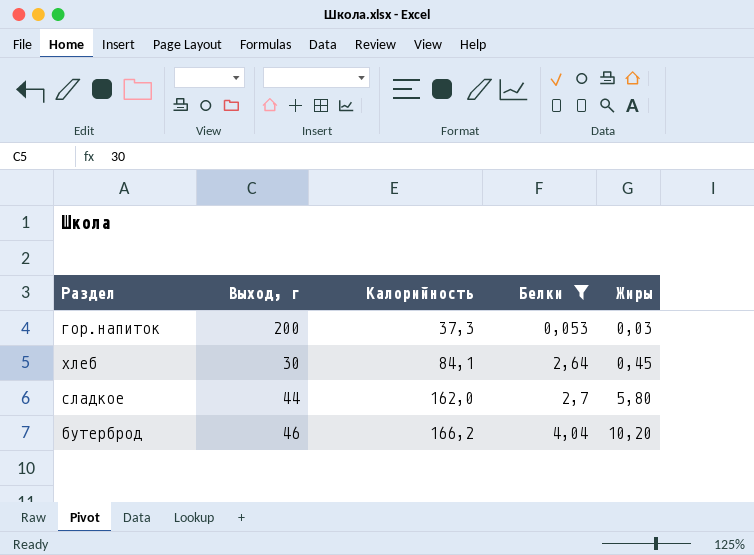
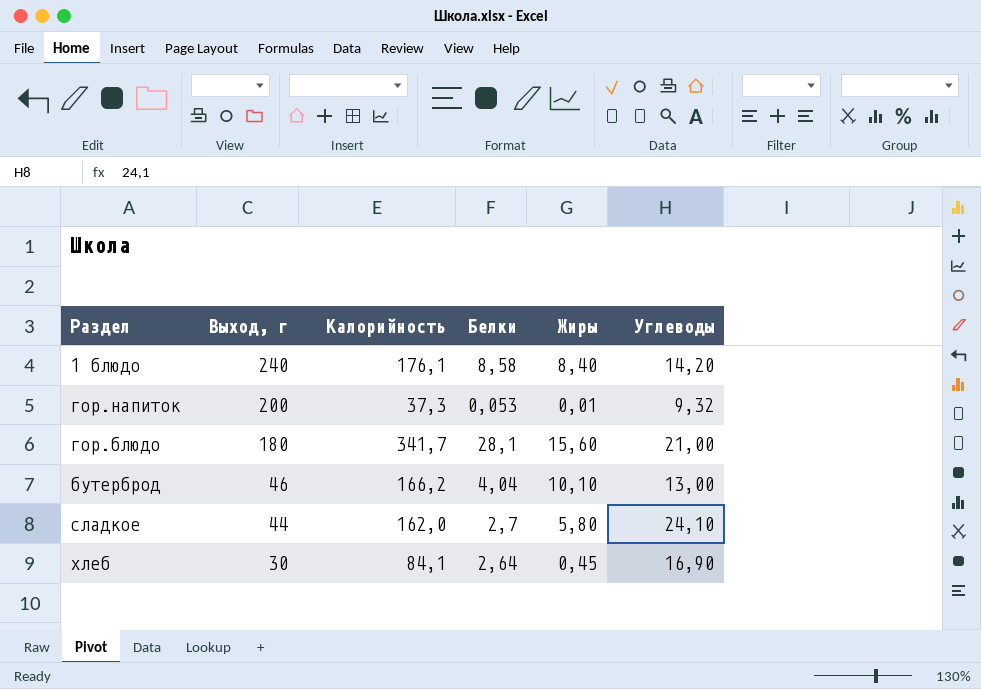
filter: Белки <= 4,04 -> none
row order: Калорийность ascending -> Выход, г descending
column Углеводы | position: none -> 6
гор.напиток | Жиры: 0,03 -> 0,01
бутерброд | Жиры: 10,20 -> 10,10

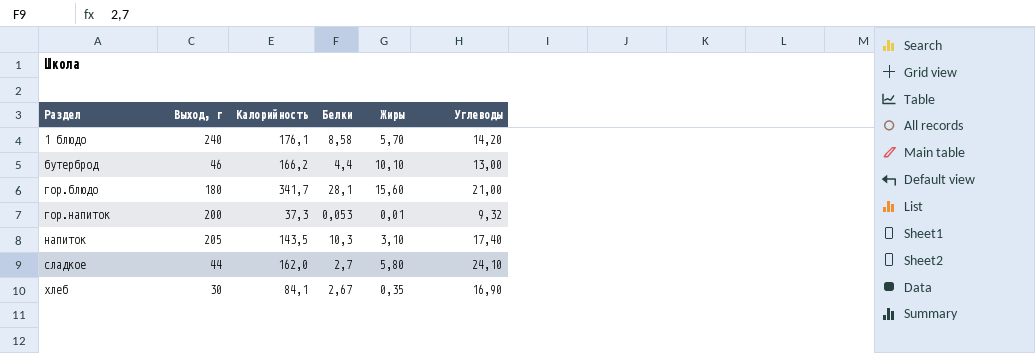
row order: Выход, г descending -> Раздел ascending
1 блюдо | Жиры: 8,40 -> 5,70
бутерброд | Белки: 4,04 -> 4,4
row напиток: none -> 205 | 143,5 | 10,3 | 3,10 | 17,40
хлеб | Белки: 2,64 -> 2,67
хлеб | Жиры: 0,45 -> 0,35

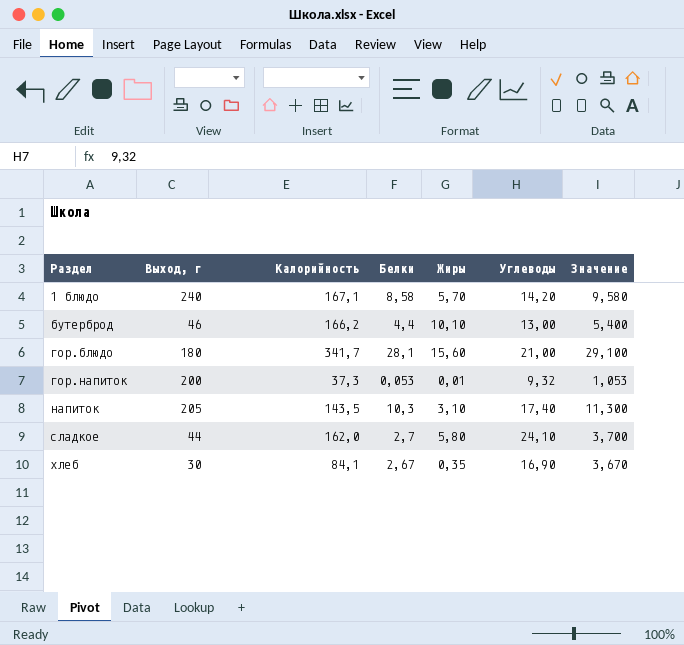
column Значение | formula: none -> [Белки] + 1
1 блюдо | Калорийность: 176,1 -> 167,1

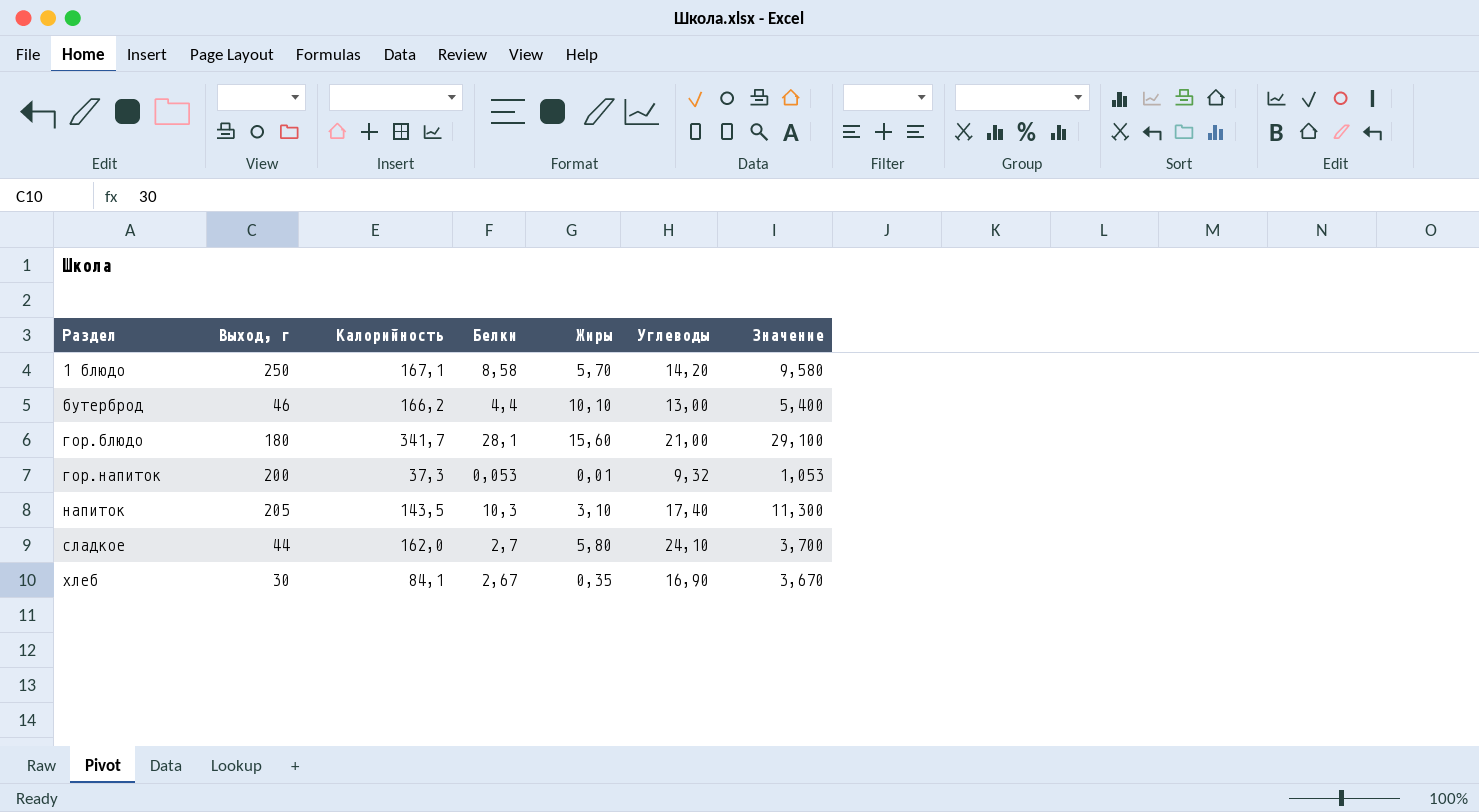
1 блюдо | Выход, г: 240 -> 250

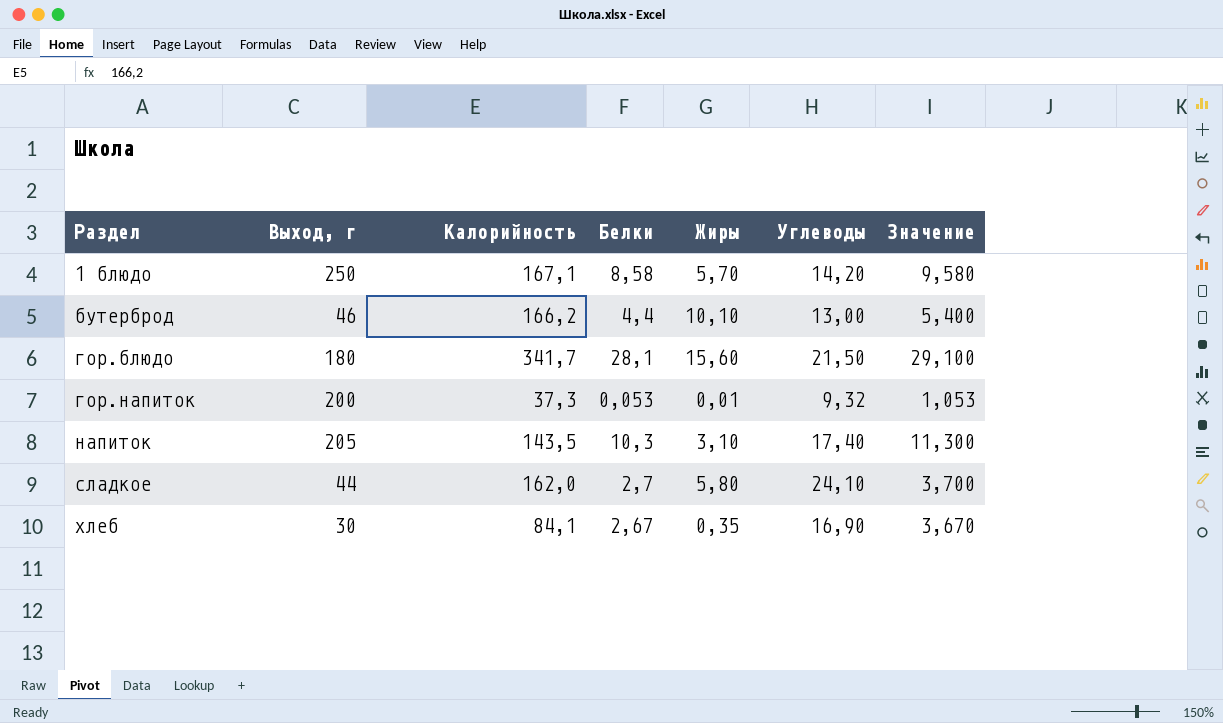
гор.блюдо | Углеводы: 21,00 -> 21,50

